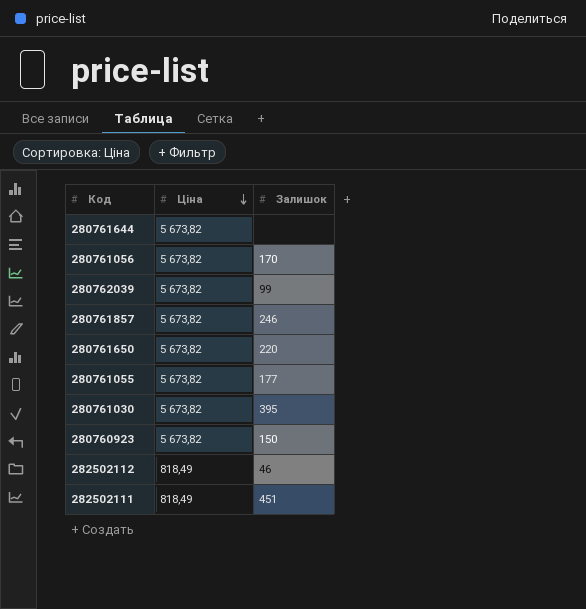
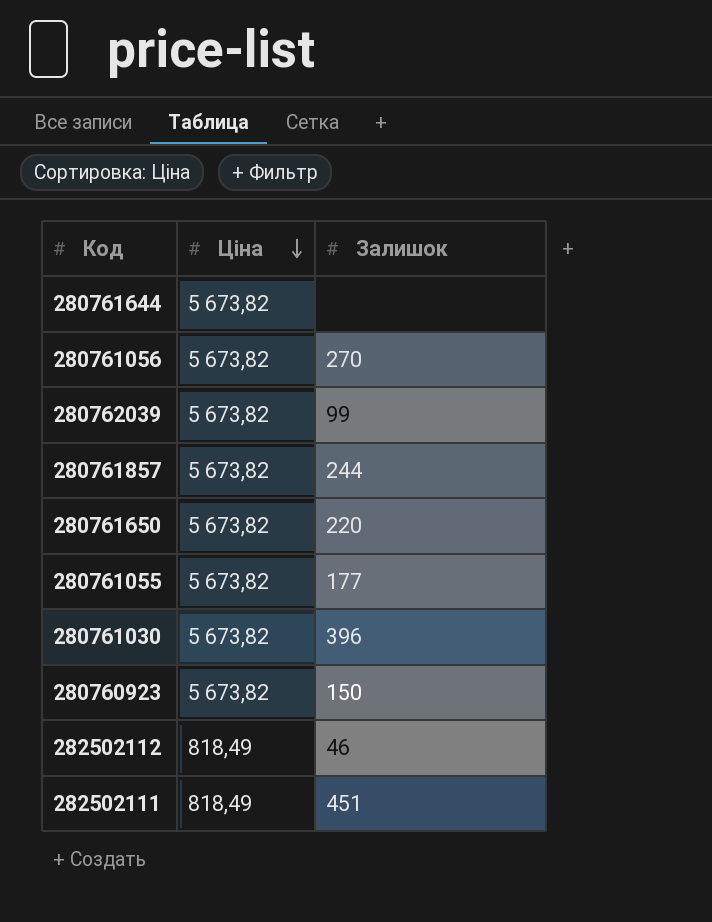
280761056 | Залишок: 170 -> 270
280761857 | Залишок: 246 -> 244
280761030 | Залишок: 395 -> 396

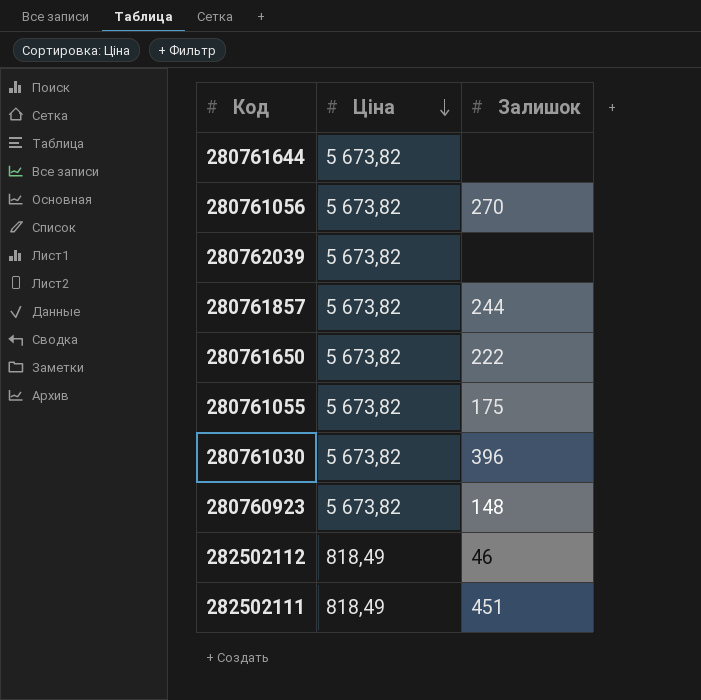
280762039 | Залишок: 99 -> none
280761650 | Залишок: 220 -> 222
280761055 | Залишок: 177 -> 175
280760923 | Залишок: 150 -> 148

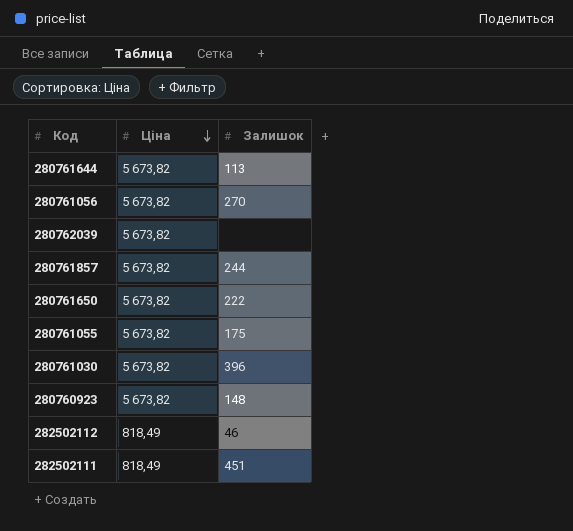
280761644 | Залишок: none -> 113

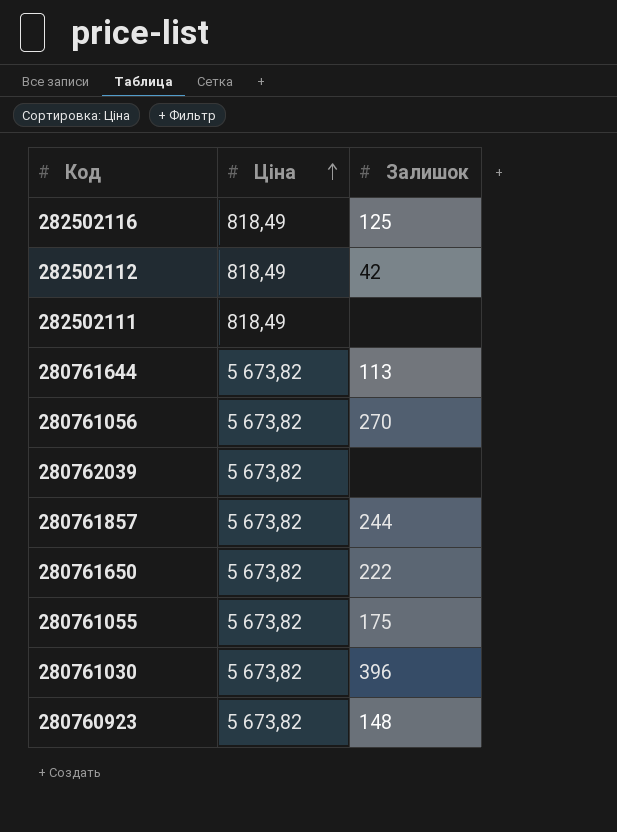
row order: Ціна descending -> Ціна ascending
row 282502116: none -> 818,49 | 125
282502112 | Залишок: 46 -> 42
282502111 | Залишок: 451 -> none

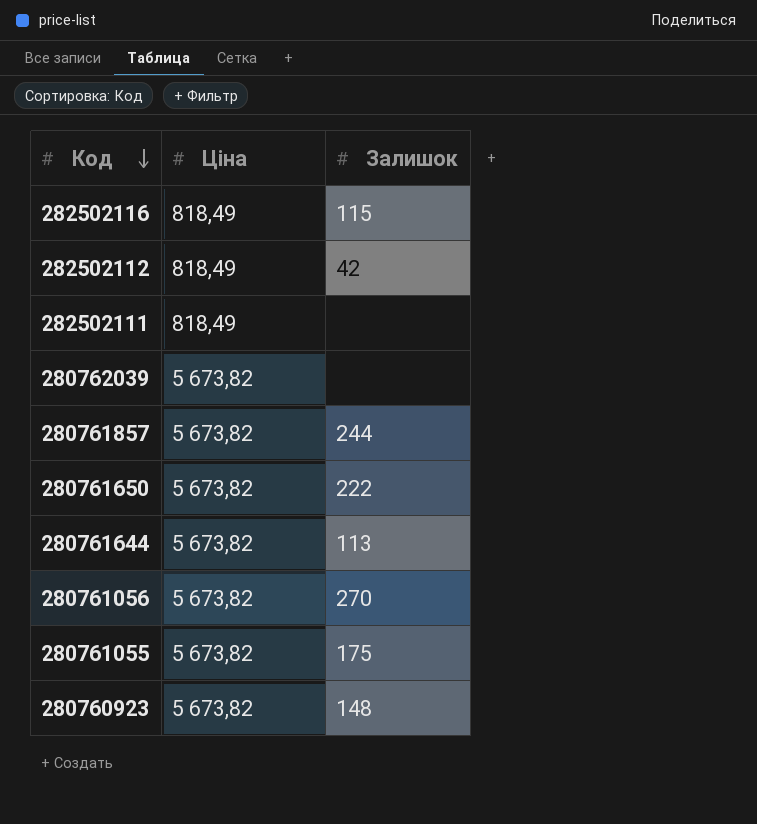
row order: Ціна ascending -> Код descending
row 280761030: 5 673,82 | 396 -> none
282502116 | Залишок: 125 -> 115

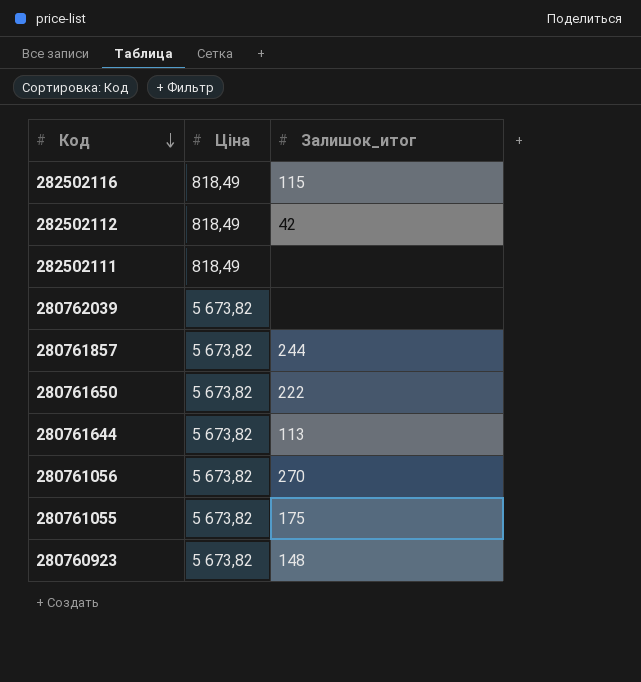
column name: Залишок -> Залишок_итог

